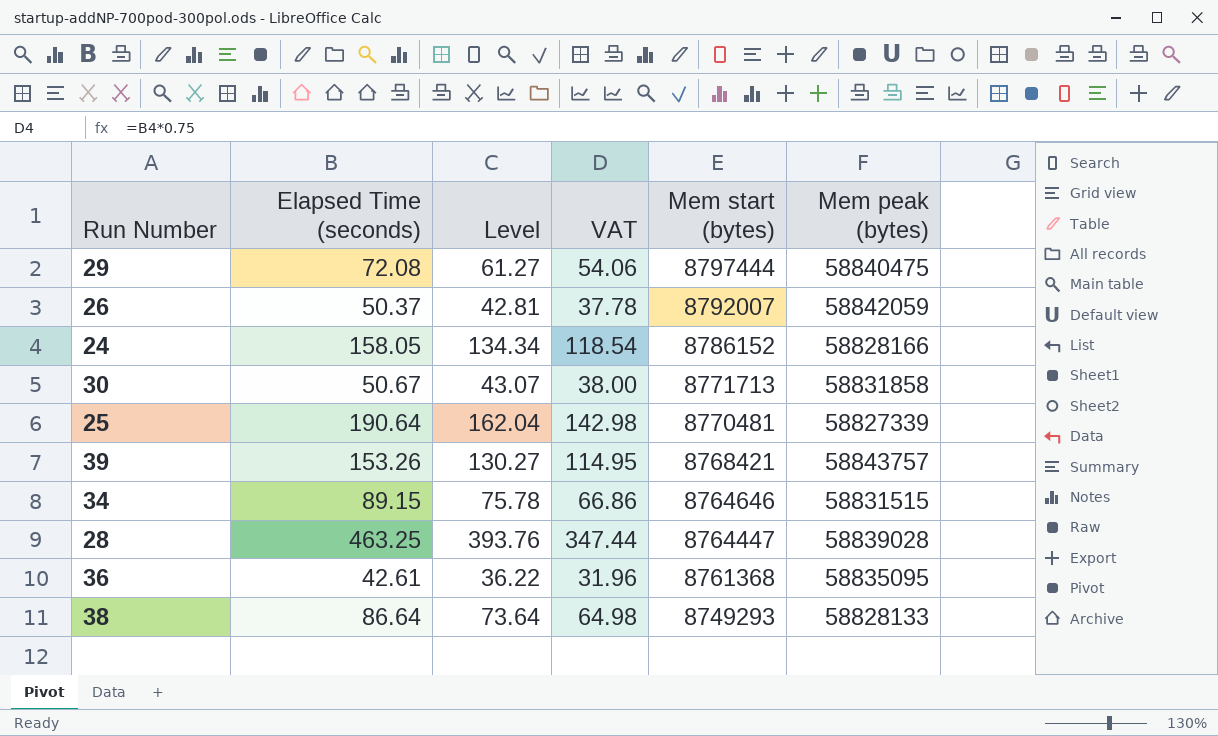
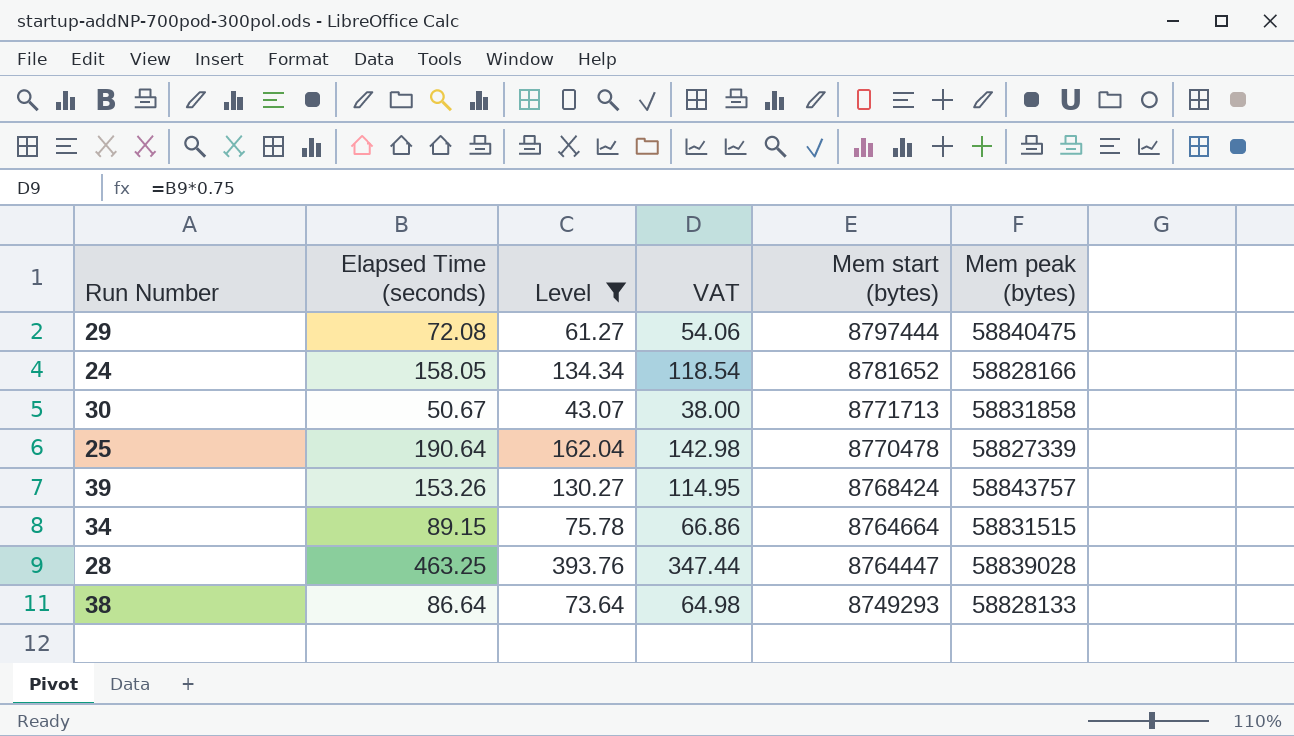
filter: none -> Level >= 43.07
24 | Mem start (bytes): 8786152 -> 8781652
25 | Mem start (bytes): 8770481 -> 8770478
39 | Mem start (bytes): 8768421 -> 8768424
34 | Mem start (bytes): 8764646 -> 8764664

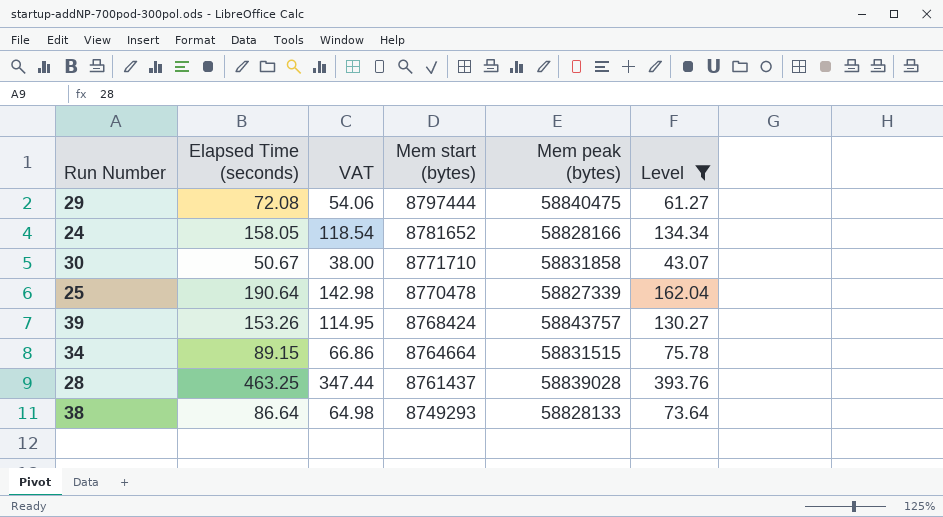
column Level | position: 3 -> 6
30 | Mem start (bytes): 8771713 -> 8771710
28 | Mem start (bytes): 8764447 -> 8761437

